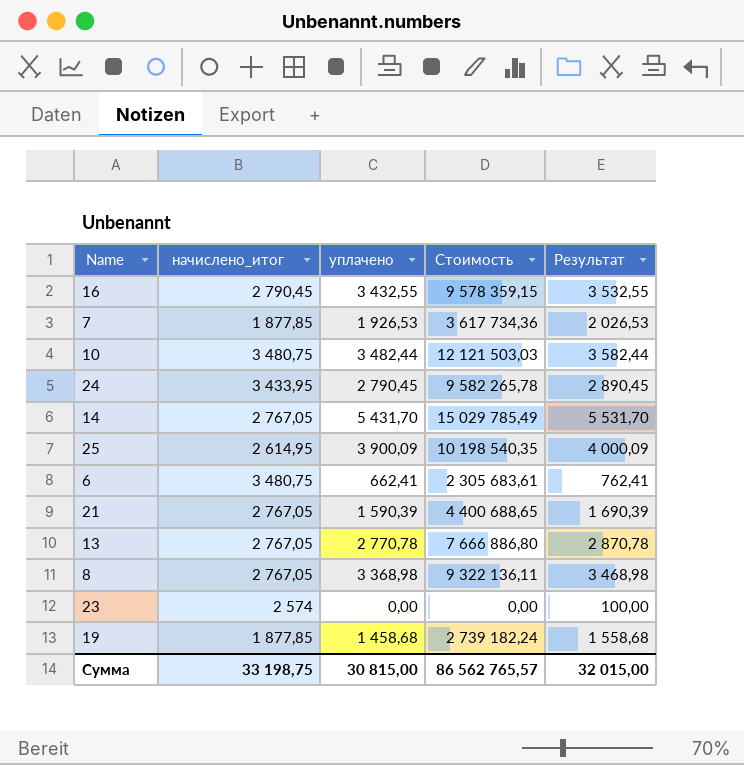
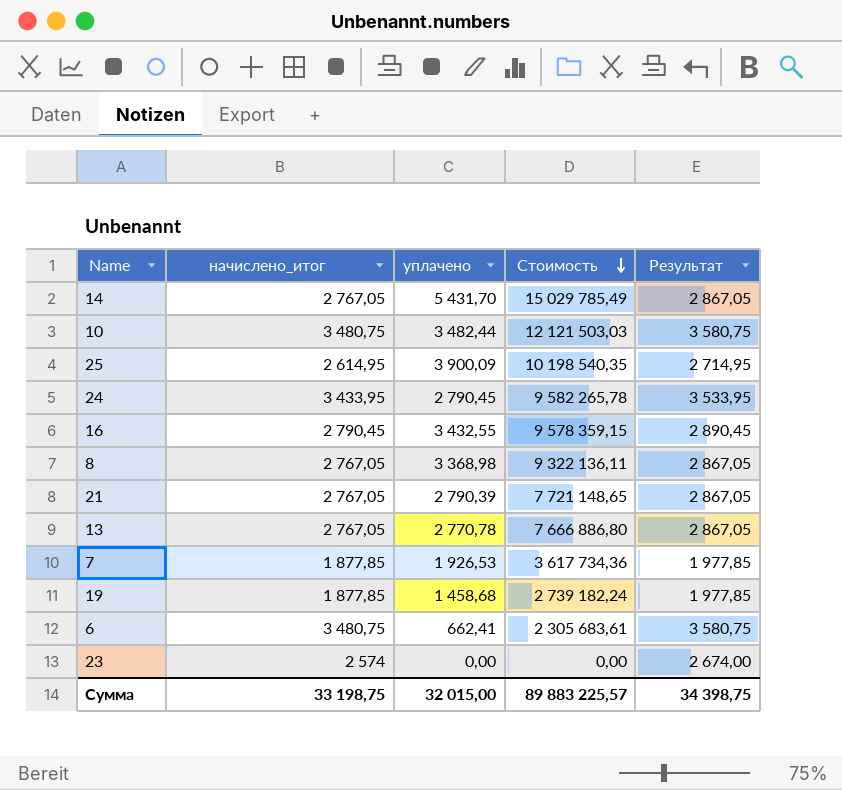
row order: none -> Стоимость descending
column Результат | formula: [уплачено] + 100 -> [начислено_итог] + 100
21 | уплачено: 1 590,39 -> 2 790,39
21 | Стоимость: 4 400 688,65 -> 7 721 148,65
Сумма | уплачено: 30 815,00 -> 32 015,00
Сумма | Стоимость: 86 562 765,57 -> 89 883 225,57
Сумма | Результат: 32 015,00 -> 34 398,75

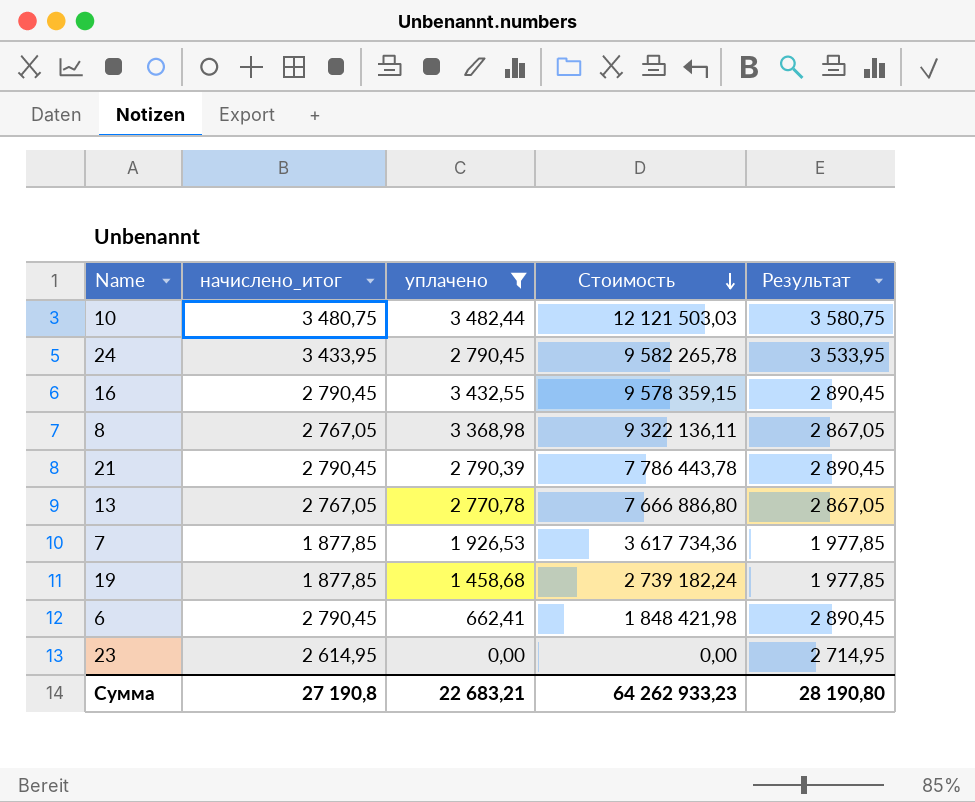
filter: none -> уплачено <= 3 482,44
21 | начислено_итог: 2 767,05 -> 2 790,45
21 | Стоимость: 7 721 148,65 -> 7 786 443,78
21 | Результат: 2 867,05 -> 2 890,45
6 | начислено_итог: 3 480,75 -> 2 790,45
6 | Стоимость: 2 305 683,61 -> 1 848 421,98
6 | Результат: 3 580,75 -> 2 890,45
23 | начислено_итог: 2 574 -> 2 614,95
23 | Результат: 2 674,00 -> 2 714,95
Сумма | начислено_итог: 33 198,75 -> 27 190,8
Сумма | уплачено: 32 015,00 -> 22 683,21
Сумма | Стоимость: 89 883 225,57 -> 64 262 933,23
Сумма | Результат: 34 398,75 -> 28 190,80

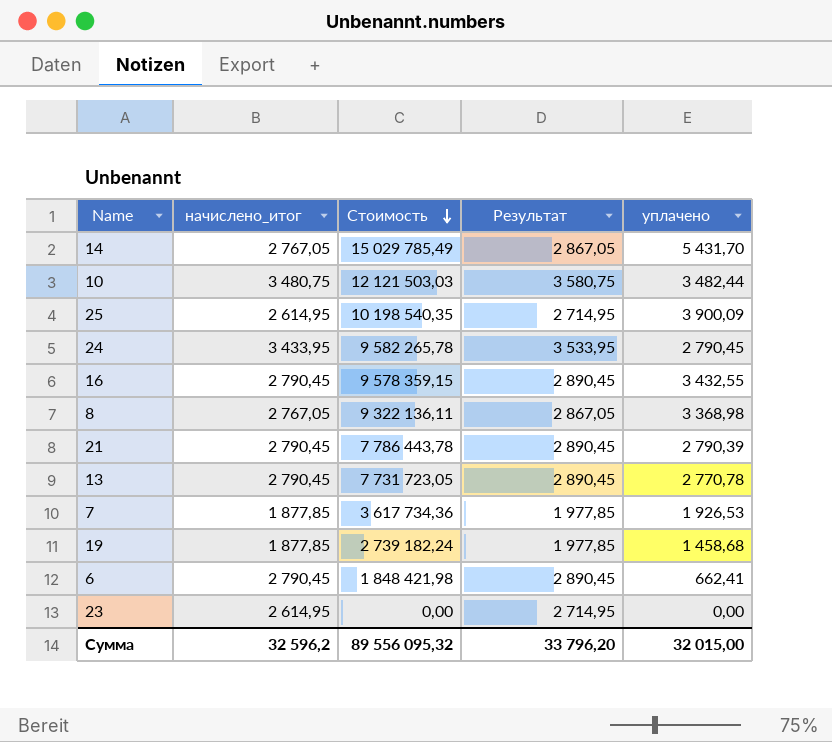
filter: уплачено <= 3 482,44 -> none
column уплачено | position: 3 -> 5
13 | начислено_итог: 2 767,05 -> 2 790,45
13 | Стоимость: 7 666 886,80 -> 7 731 723,05
13 | Результат: 2 867,05 -> 2 890,45
Сумма | начислено_итог: 27 190,8 -> 32 596,2
Сумма | Стоимость: 64 262 933,23 -> 89 556 095,32
Сумма | Результат: 28 190,80 -> 33 796,20
Сумма | уплачено: 22 683,21 -> 32 015,00

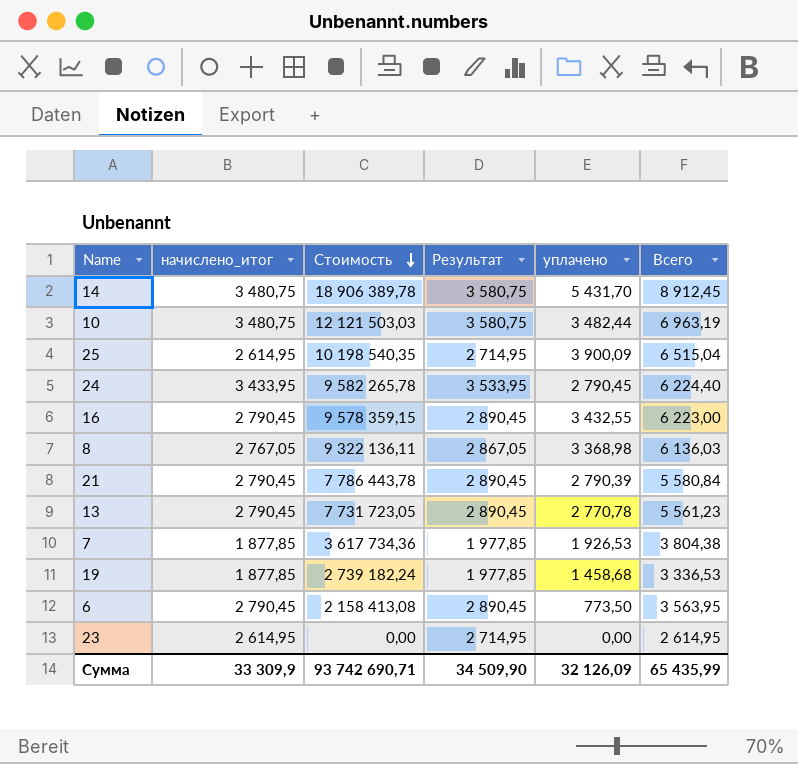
column Всего | formula: none -> [начислено_итог] + [уплачено]
14 | начислено_итог: 2 767,05 -> 3 480,75
14 | Стоимость: 15 029 785,49 -> 18 906 389,78
14 | Результат: 2 867,05 -> 3 580,75
6 | Стоимость: 1 848 421,98 -> 2 158 413,08
6 | уплачено: 662,41 -> 773,50
Сумма | начислено_итог: 32 596,2 -> 33 309,9
Сумма | Стоимость: 89 556 095,32 -> 93 742 690,71
Сумма | Результат: 33 796,20 -> 34 509,90
Сумма | уплачено: 32 015,00 -> 32 126,09

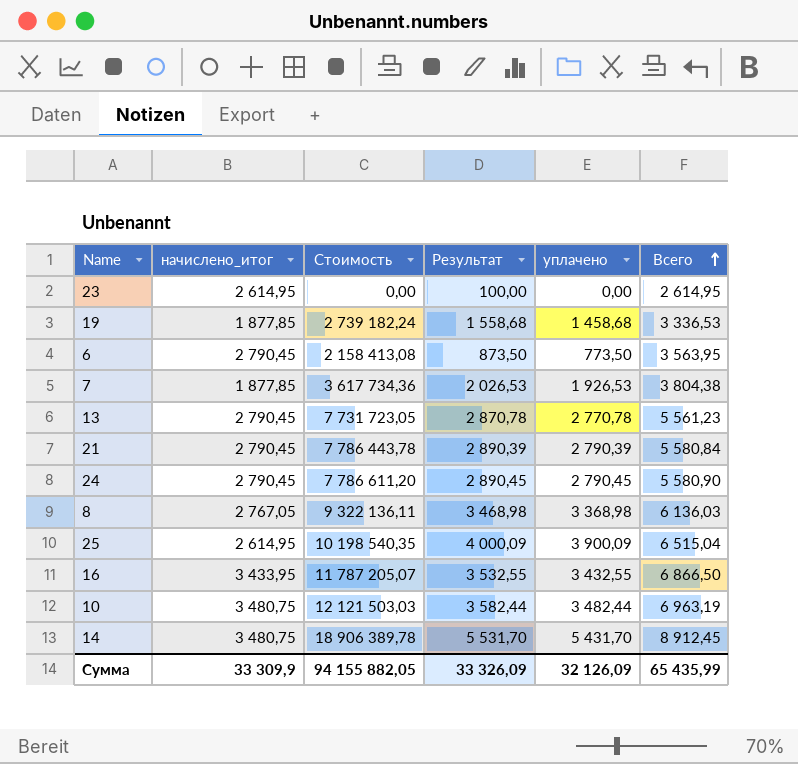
row order: Стоимость descending -> Всего ascending
column Результат | formula: [начислено_итог] + 100 -> [уплачено] + 100
24 | начислено_итог: 3 433,95 -> 2 790,45
24 | Стоимость: 9 582 265,78 -> 7 786 611,20
24 | Всего: 6 224,40 -> 5 580,90
16 | начислено_итог: 2 790,45 -> 3 433,95
16 | Стоимость: 9 578 359,15 -> 11 787 205,07
16 | Всего: 6 223,00 -> 6 866,50
Сумма | Стоимость: 93 742 690,71 -> 94 155 882,05
Сумма | Результат: 34 509,90 -> 33 326,09

